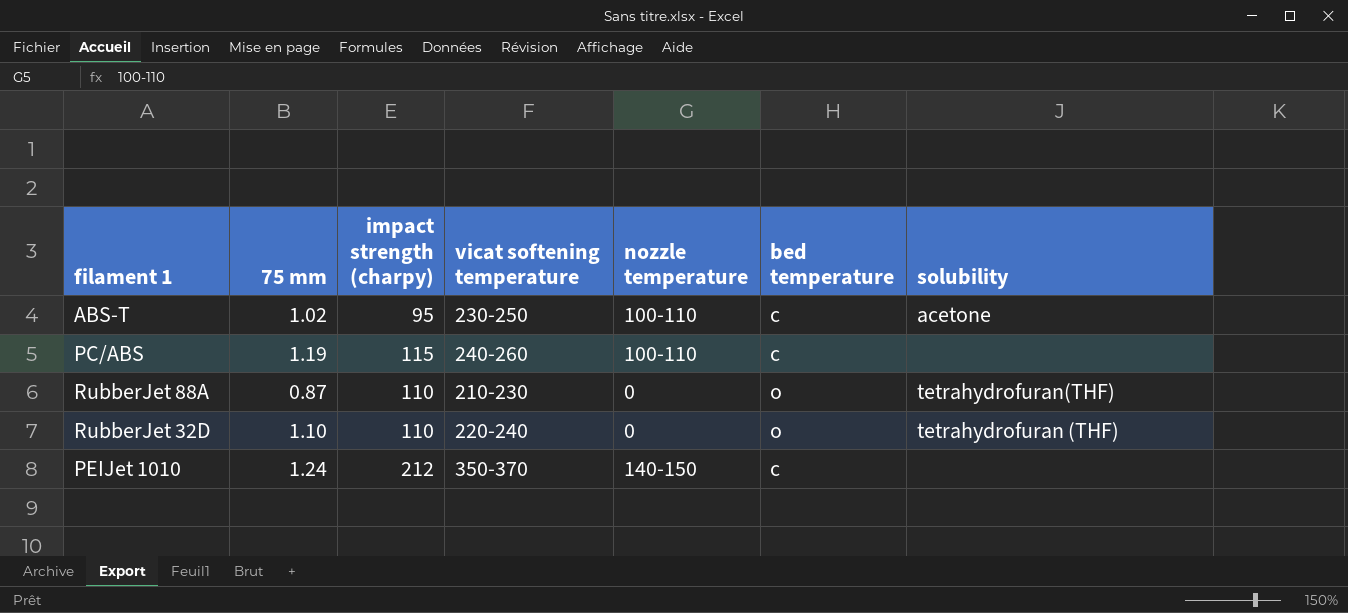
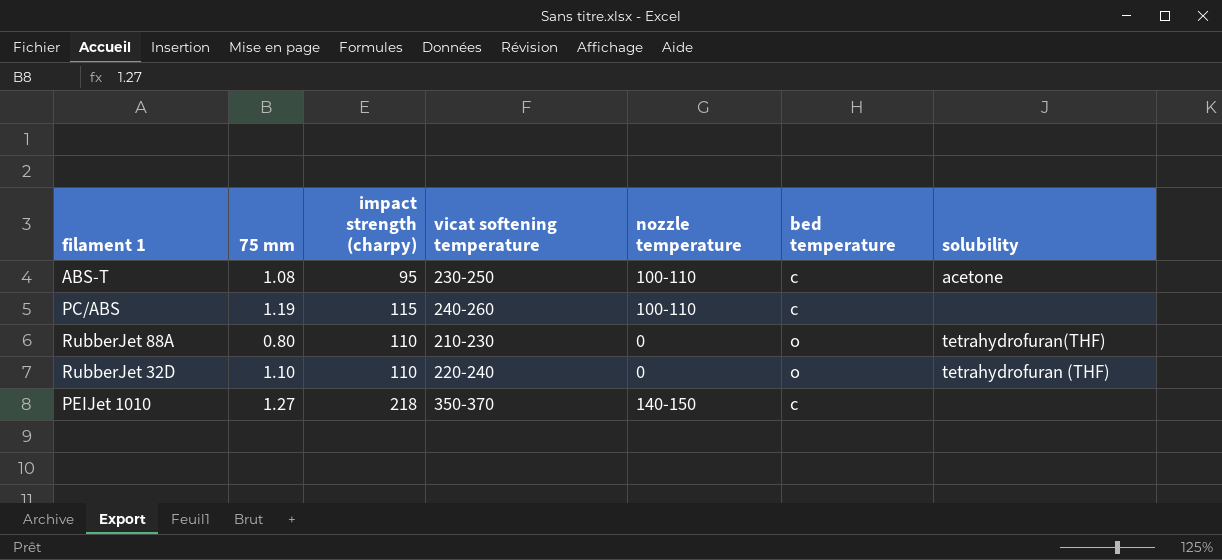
ABS-T | 75 mm: 1.02 -> 1.08
RubberJet 88A | 75 mm: 0.87 -> 0.80
PEIJet 1010 | 75 mm: 1.24 -> 1.27
PEIJet 1010 | impact strength (charpy): 212 -> 218

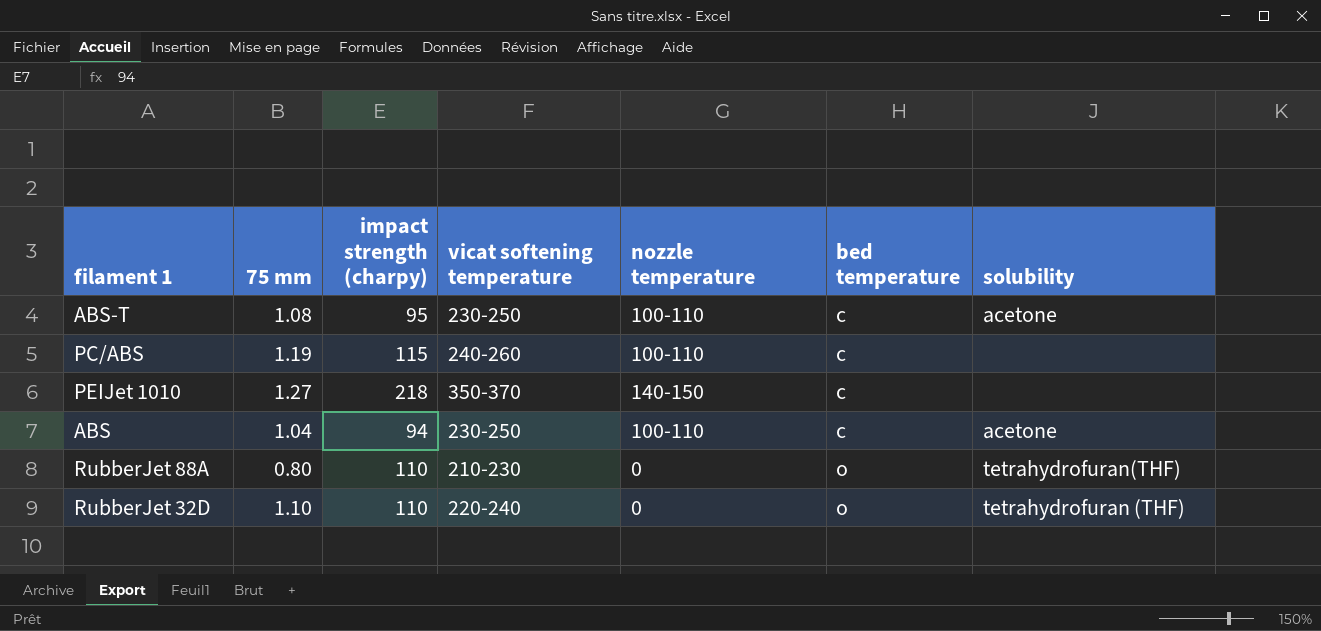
row order: none -> bed temperature ascending
row ABS: none -> 1.04 | 94 | 230-250 | 100-110 | c | acetone

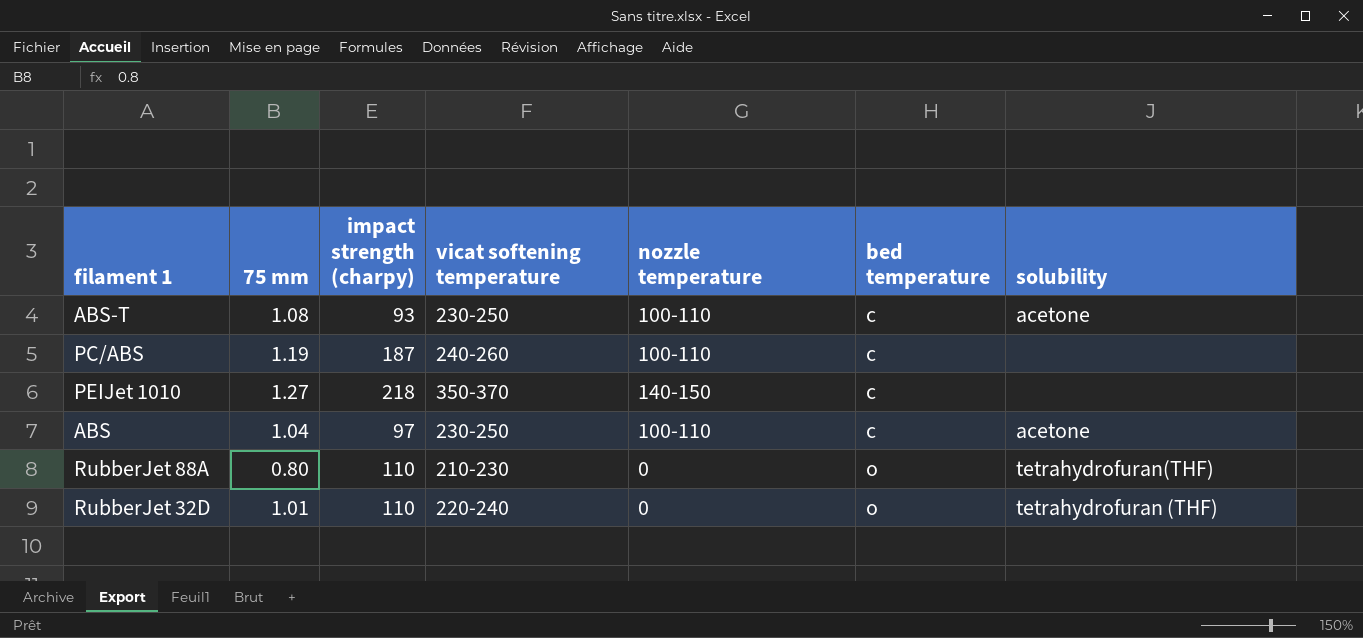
ABS-T | impact strength (charpy): 95 -> 93
PC/ABS | impact strength (charpy): 115 -> 187
ABS | impact strength (charpy): 94 -> 97
RubberJet 32D | 75 mm: 1.10 -> 1.01

